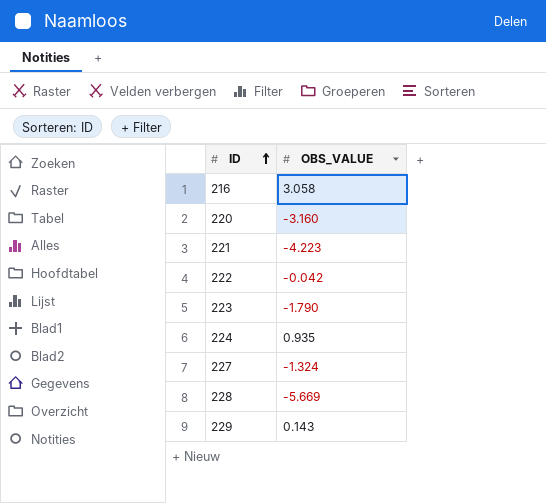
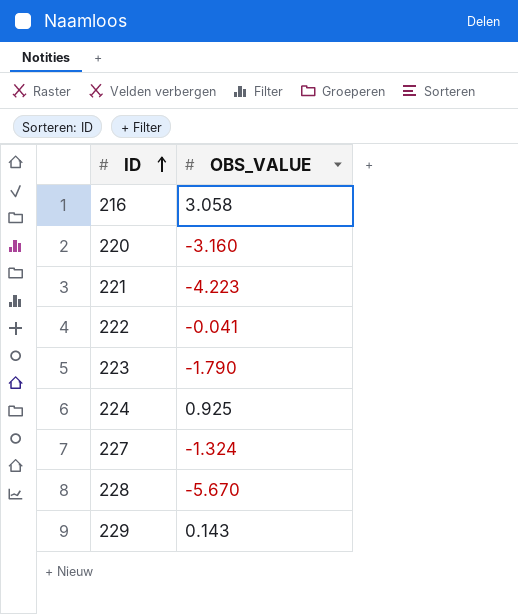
222 | OBS_VALUE: -0.042 -> -0.041
224 | OBS_VALUE: 0.935 -> 0.925
228 | OBS_VALUE: -5.669 -> -5.670

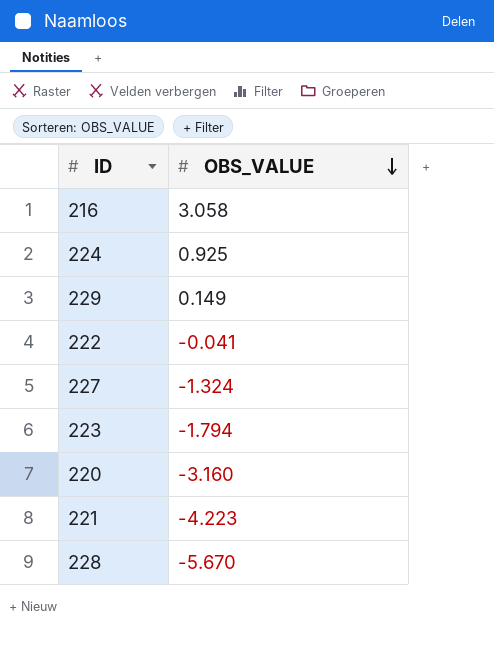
row order: ID ascending -> OBS_VALUE descending
229 | OBS_VALUE: 0.143 -> 0.149
223 | OBS_VALUE: -1.790 -> -1.794

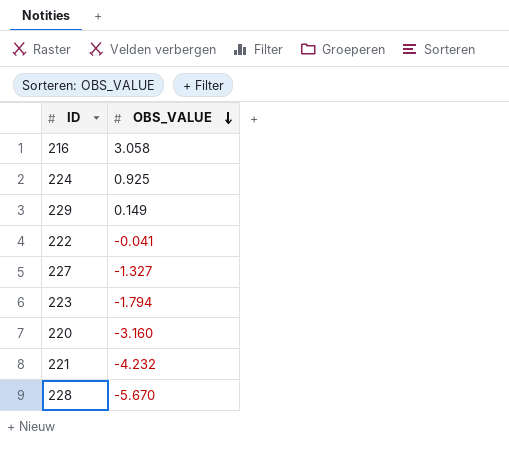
227 | OBS_VALUE: -1.324 -> -1.327
221 | OBS_VALUE: -4.223 -> -4.232

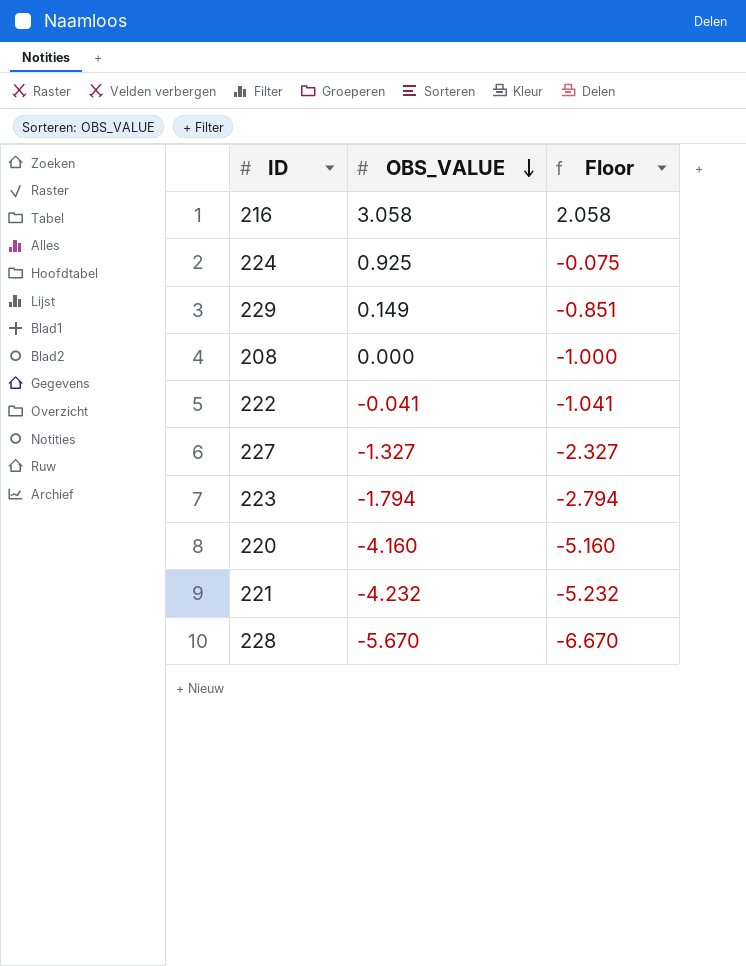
column Floor | formula: none -> [OBS_VALUE] - 1
row 208: none -> 0.000 | -1.000
220 | OBS_VALUE: -3.160 -> -4.160

